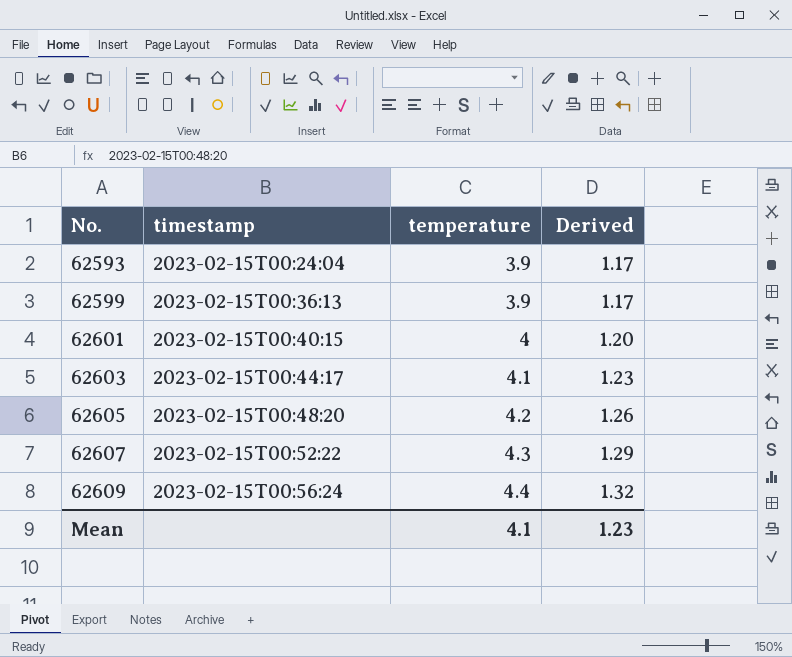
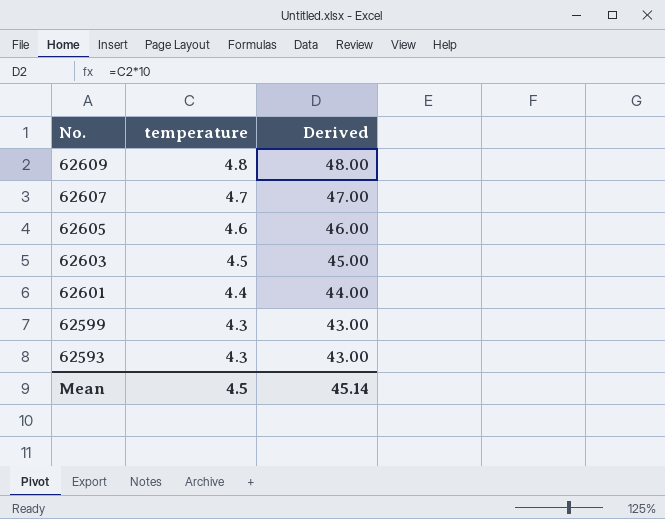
row order: No. ascending -> No. descending
column timestamp | position: 2 -> none
column Derived | formula: [temperature] * 0.3 -> [temperature] * 10
62609 | temperature: 4.4 -> 4.8
62607 | temperature: 4.3 -> 4.7
62605 | temperature: 4.2 -> 4.6
62603 | temperature: 4.1 -> 4.5
62601 | temperature: 4 -> 4.4
62599 | temperature: 3.9 -> 4.3
62593 | temperature: 3.9 -> 4.3
Mean | temperature: 4.1 -> 4.5
Mean | Derived: 1.23 -> 45.14

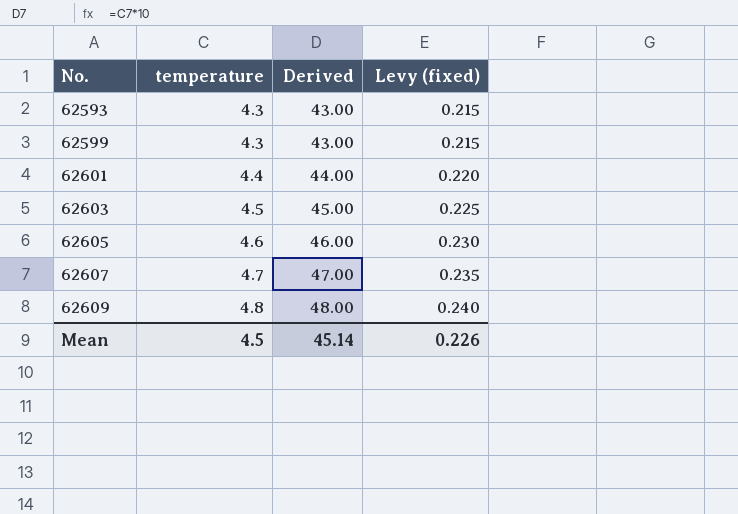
row order: No. descending -> No. ascending
column Levy (fixed) | formula: none -> [temperature] * 0.05

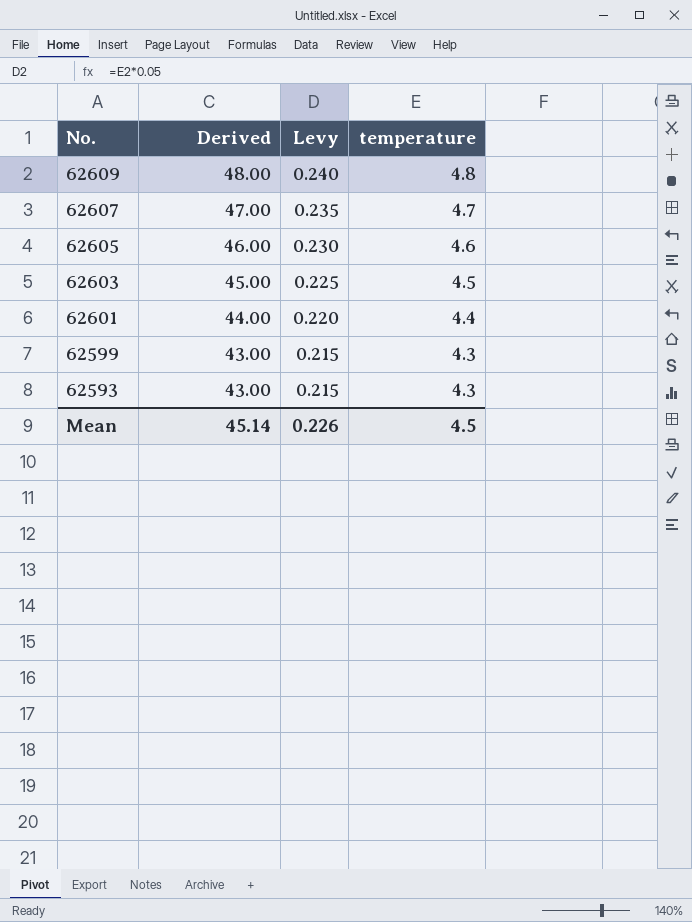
row order: No. ascending -> No. descending
column name: Levy (fixed) -> Levy
column temperature | position: 2 -> 4

